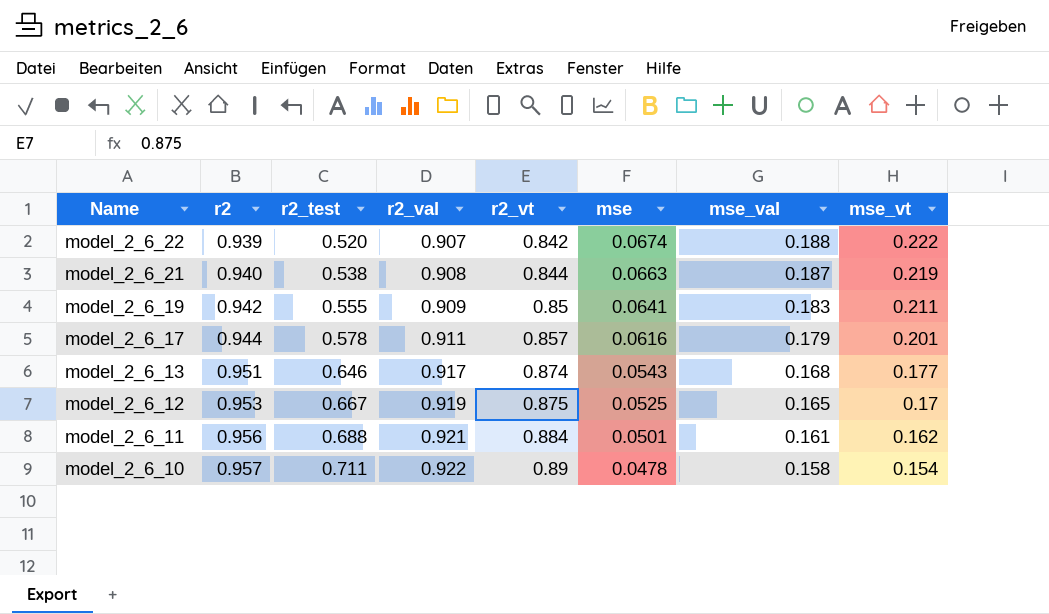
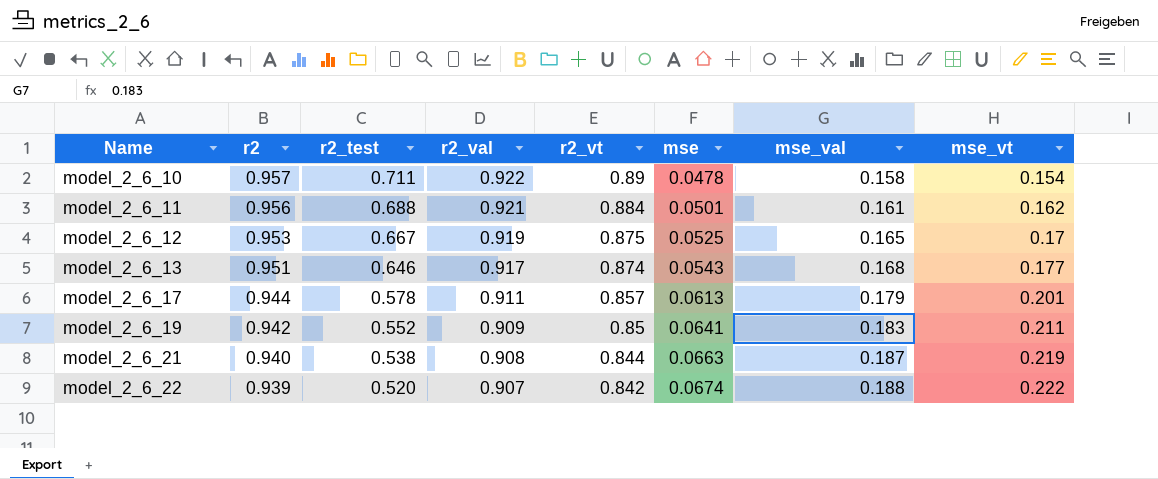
row order: Name descending -> Name ascending
model_2_6_17 | mse: 0.0616 -> 0.0613
model_2_6_19 | r2_test: 0.555 -> 0.552

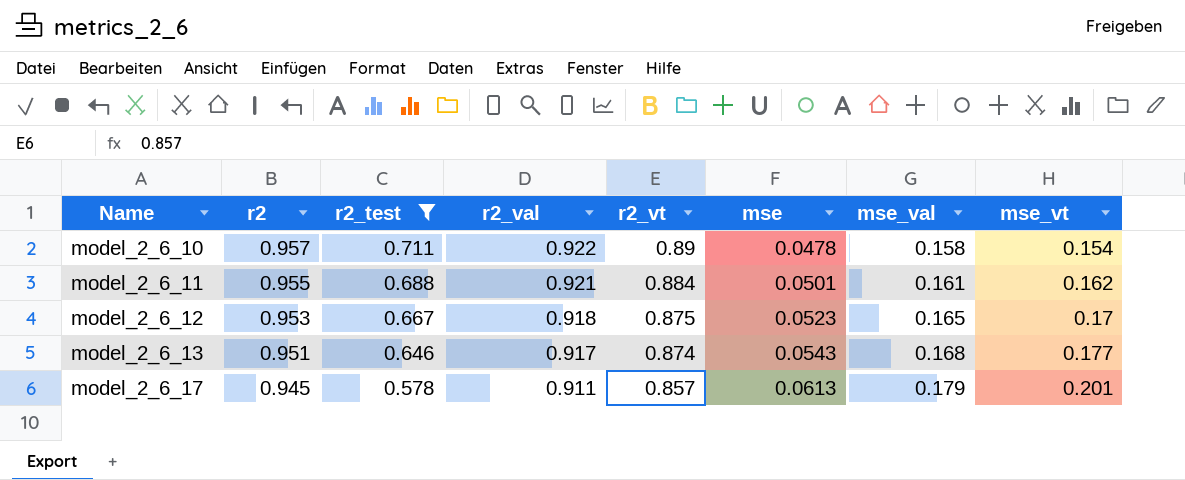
filter: none -> r2_test >= 0.578
model_2_6_11 | r2: 0.956 -> 0.955
model_2_6_12 | r2_val: 0.919 -> 0.918
model_2_6_12 | mse: 0.0525 -> 0.0523
model_2_6_17 | r2: 0.944 -> 0.945

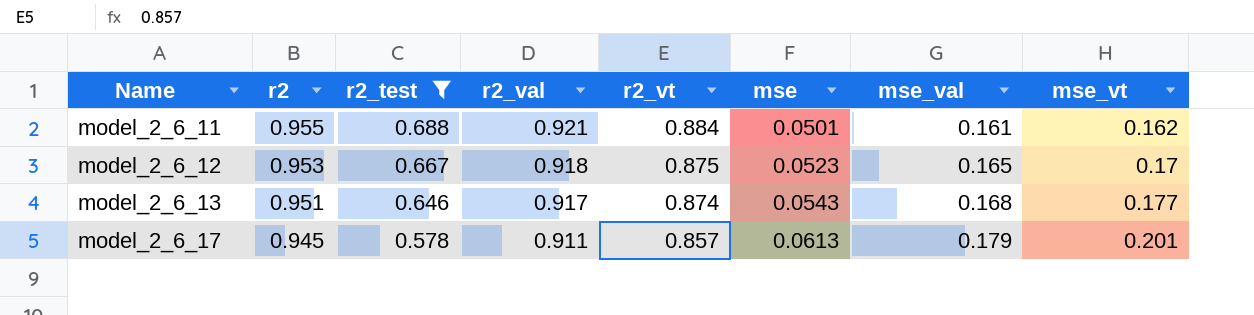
row model_2_6_10: 0.957 | 0.711 | 0.922 | 0.89 | 0.0478 | 0.158 | 0.154 -> none

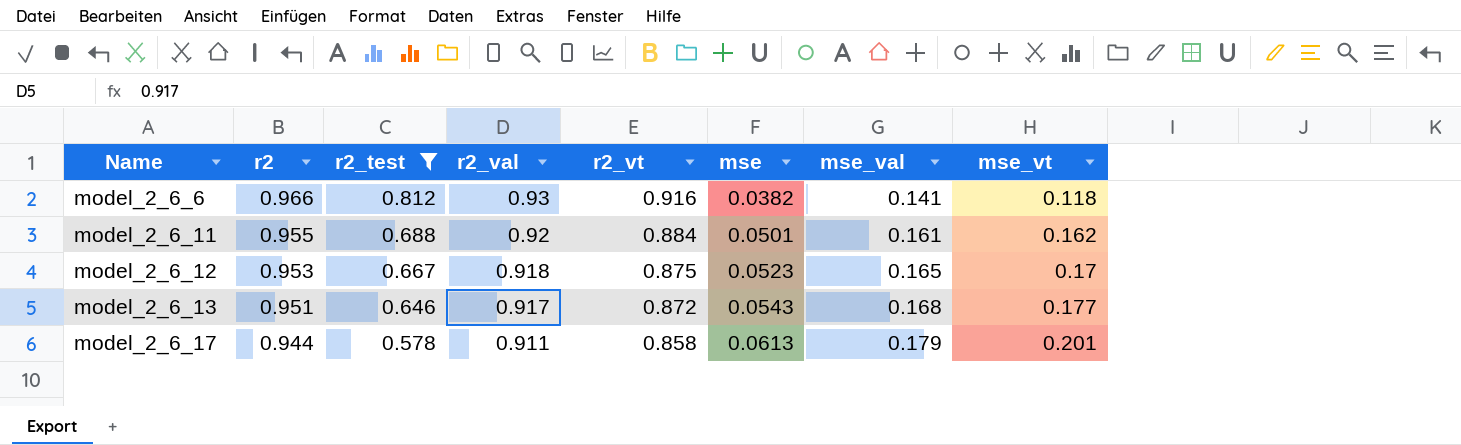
row model_2_6_6: none -> 0.966 | 0.812 | 0.93 | 0.916 | 0.0382 | 0.141 | 0.118
model_2_6_11 | r2_val: 0.921 -> 0.92
model_2_6_13 | r2_vt: 0.874 -> 0.872
model_2_6_17 | r2: 0.945 -> 0.944
model_2_6_17 | r2_vt: 0.857 -> 0.858

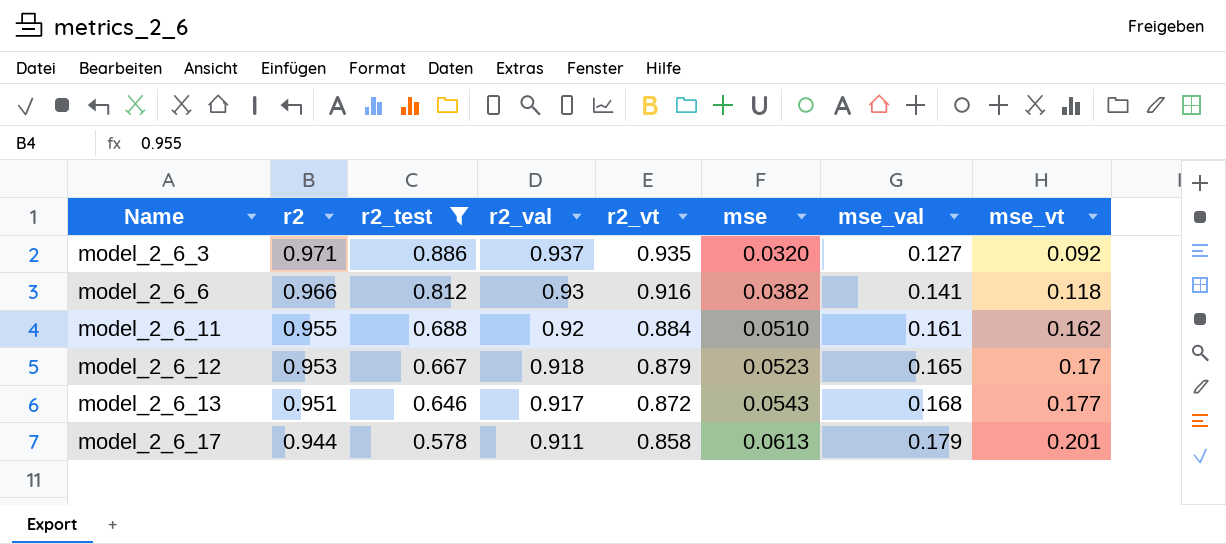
row model_2_6_3: none -> 0.971 | 0.886 | 0.937 | 0.935 | 0.0320 | 0.127 | 0.092
model_2_6_11 | mse: 0.0501 -> 0.0510
model_2_6_12 | r2_vt: 0.875 -> 0.879

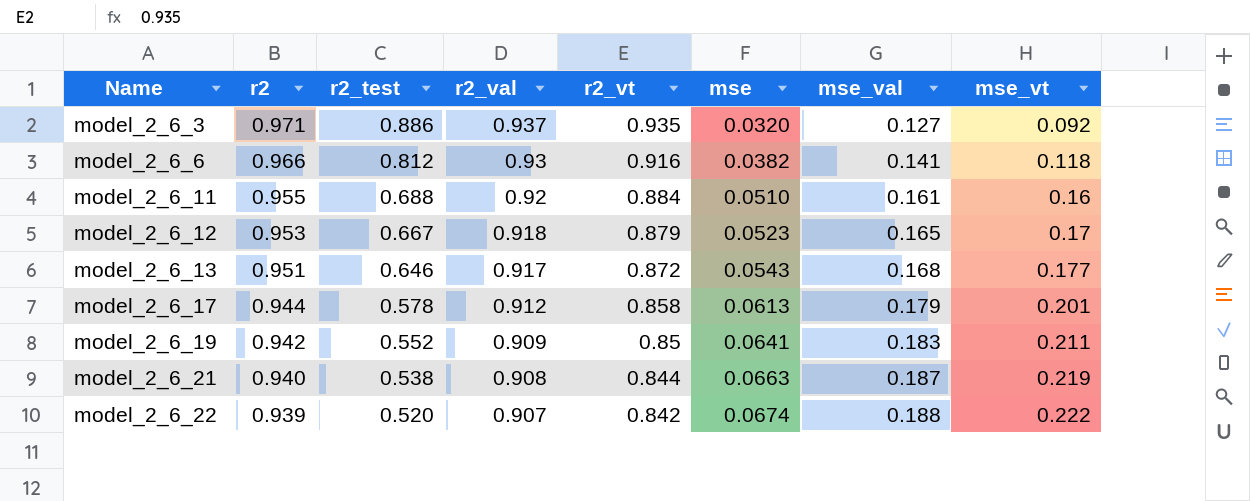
filter: r2_test >= 0.578 -> none
model_2_6_11 | mse_vt: 0.162 -> 0.16
model_2_6_17 | r2_val: 0.911 -> 0.912

